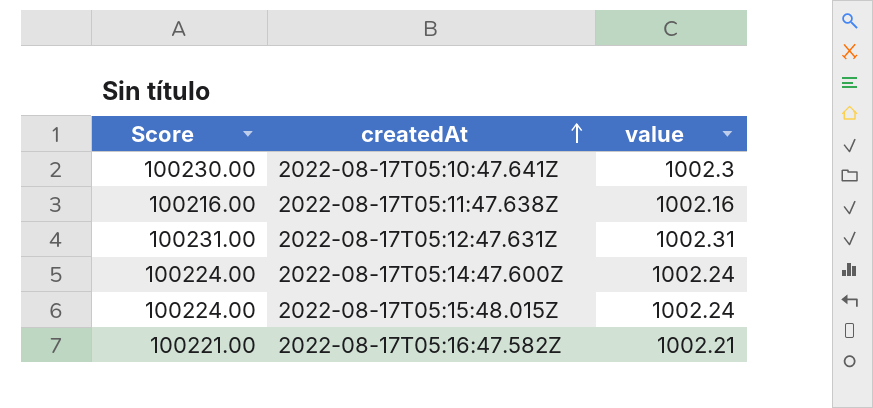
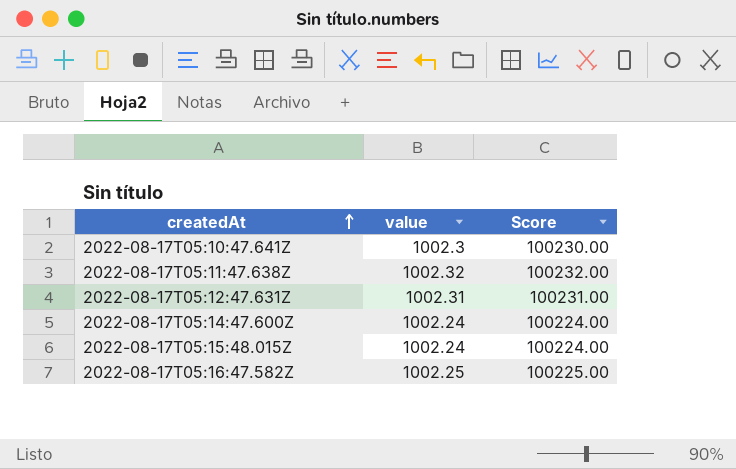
column Score | position: 1 -> 3
2022-08-17T05:11:47.638Z | value: 1002.16 -> 1002.32
2022-08-17T05:11:47.638Z | Score: 100216.00 -> 100232.00
2022-08-17T05:16:47.582Z | value: 1002.21 -> 1002.25
2022-08-17T05:16:47.582Z | Score: 100221.00 -> 100225.00

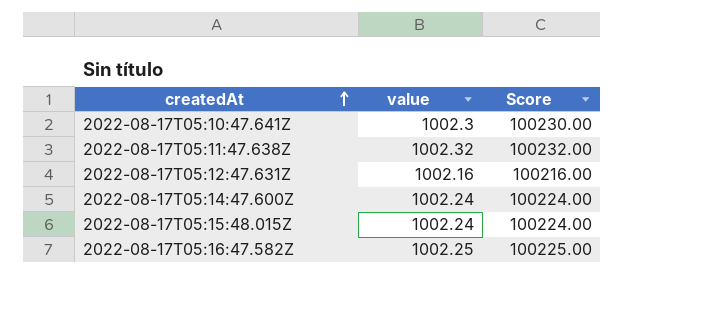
2022-08-17T05:12:47.631Z | value: 1002.31 -> 1002.16
2022-08-17T05:12:47.631Z | Score: 100231.00 -> 100216.00

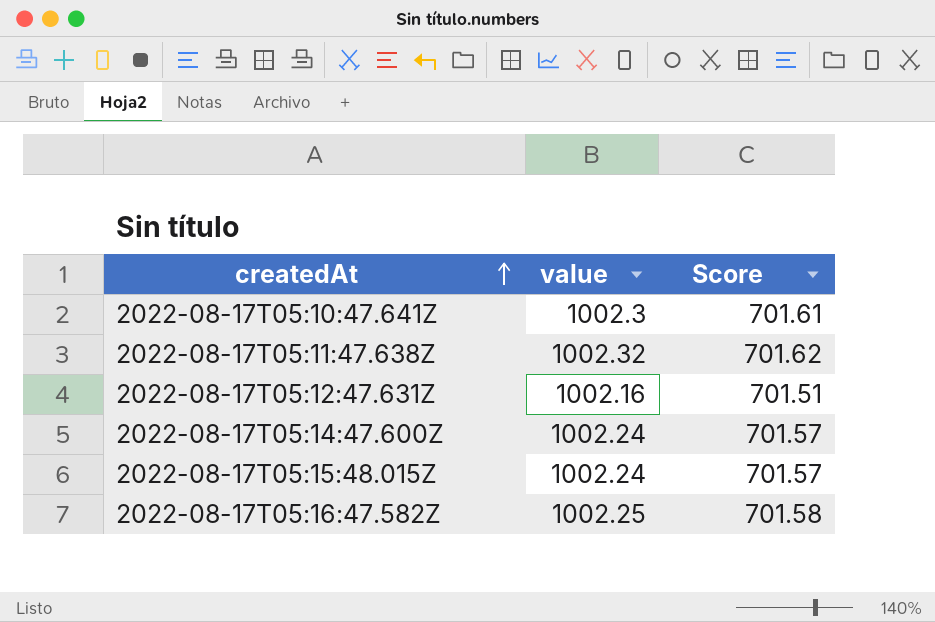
column Score | formula: [value] * 100 -> [value] * 0.7

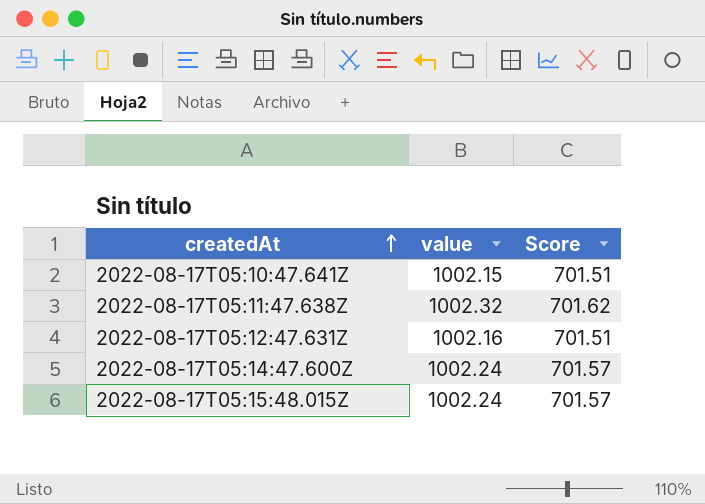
row 2022-08-17T05:16:47.582Z: 1002.25 | 701.58 -> none
2022-08-17T05:10:47.641Z | value: 1002.3 -> 1002.15
2022-08-17T05:10:47.641Z | Score: 701.61 -> 701.51

